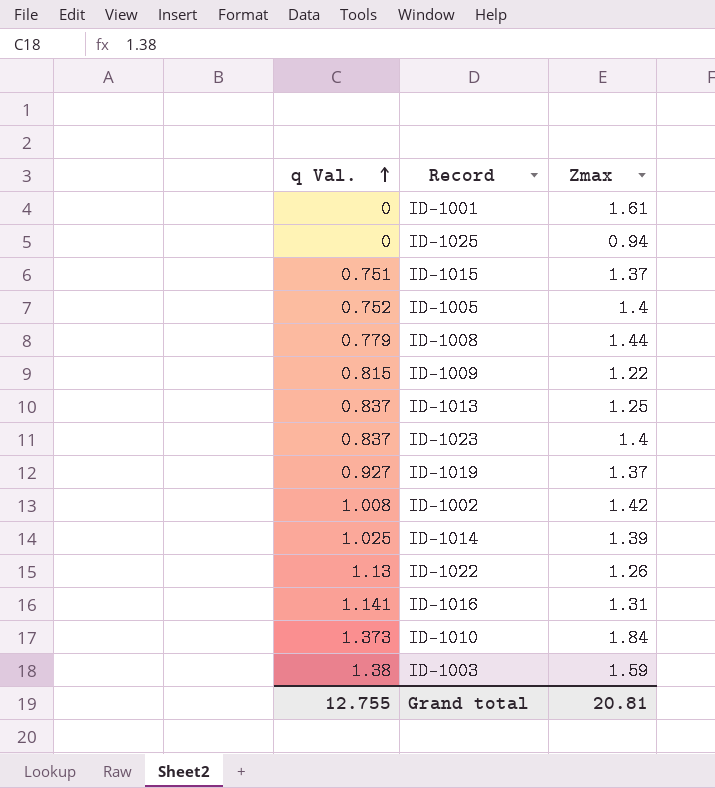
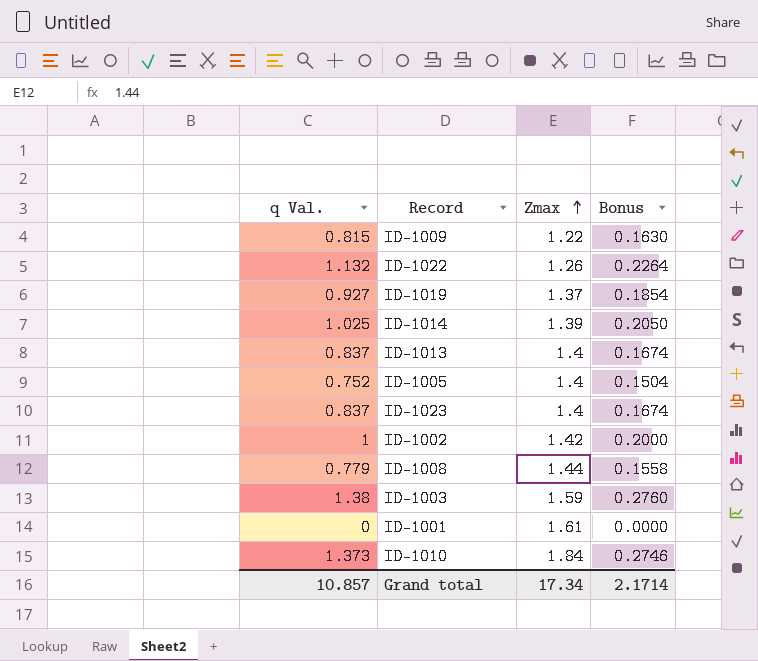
row order: q Val. ascending -> Zmax ascending
column Bonus | formula: none -> [q Val.] * 0.2
row ID-1025: 0 | 0.94 -> none
row ID-1015: 0.751 | 1.37 -> none
row ID-1016: 1.141 | 1.31 -> none
ID-1022 | q Val.: 1.13 -> 1.132
ID-1013 | Zmax: 1.25 -> 1.4
ID-1002 | q Val.: 1.008 -> 1
Grand total | q Val.: 12.755 -> 10.857
Grand total | Zmax: 20.81 -> 17.34

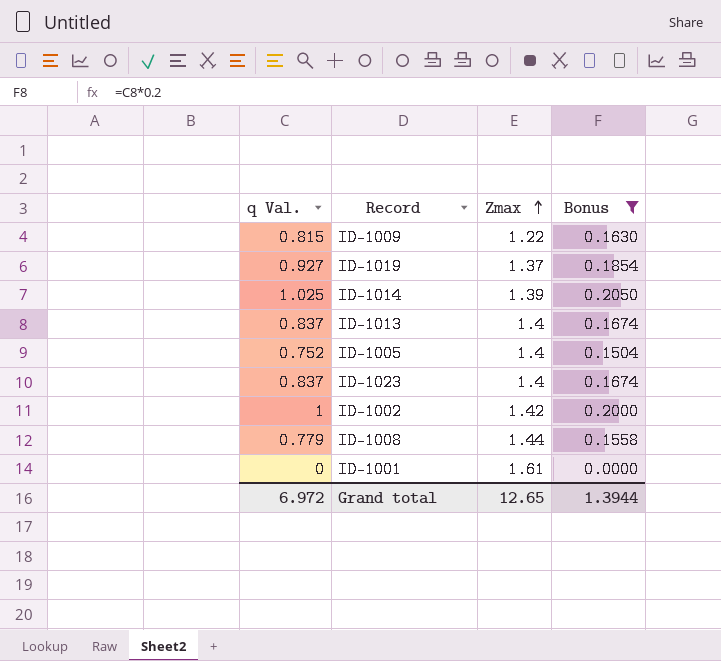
filter: none -> Bonus <= 0.2050
Grand total | q Val.: 10.857 -> 6.972
Grand total | Zmax: 17.34 -> 12.65
Grand total | Bonus: 2.1714 -> 1.3944

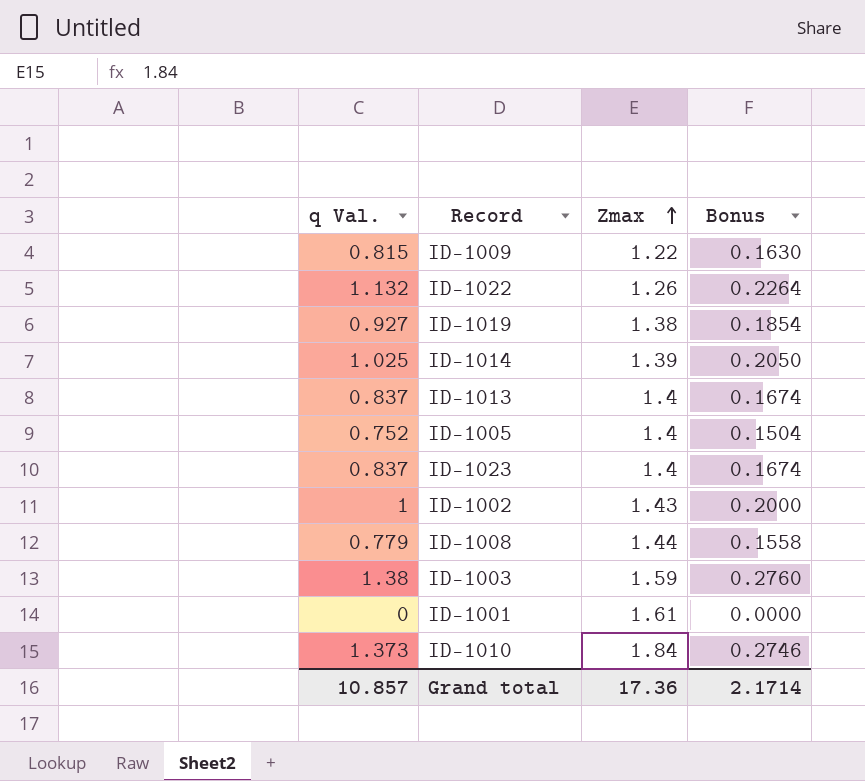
filter: Bonus <= 0.2050 -> none
ID-1019 | Zmax: 1.37 -> 1.38
ID-1002 | Zmax: 1.42 -> 1.43
Grand total | q Val.: 6.972 -> 10.857
Grand total | Zmax: 12.65 -> 17.36
Grand total | Bonus: 1.3944 -> 2.1714

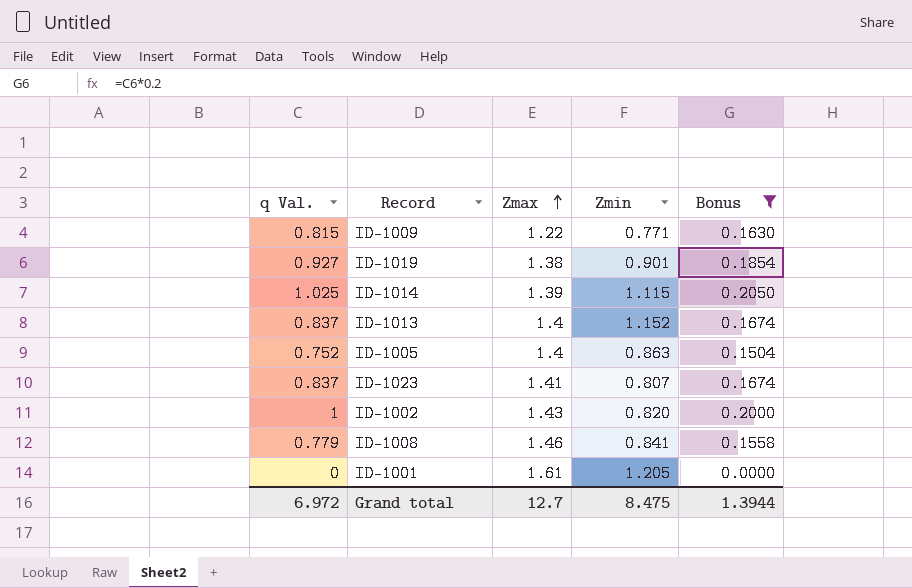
filter: none -> Bonus <= 0.2050
column Zmin | position: none -> 4
ID-1023 | Zmax: 1.4 -> 1.41
ID-1008 | Zmax: 1.44 -> 1.46
Grand total | q Val.: 10.857 -> 6.972
Grand total | Zmax: 17.36 -> 12.7
Grand total | Bonus: 2.1714 -> 1.3944

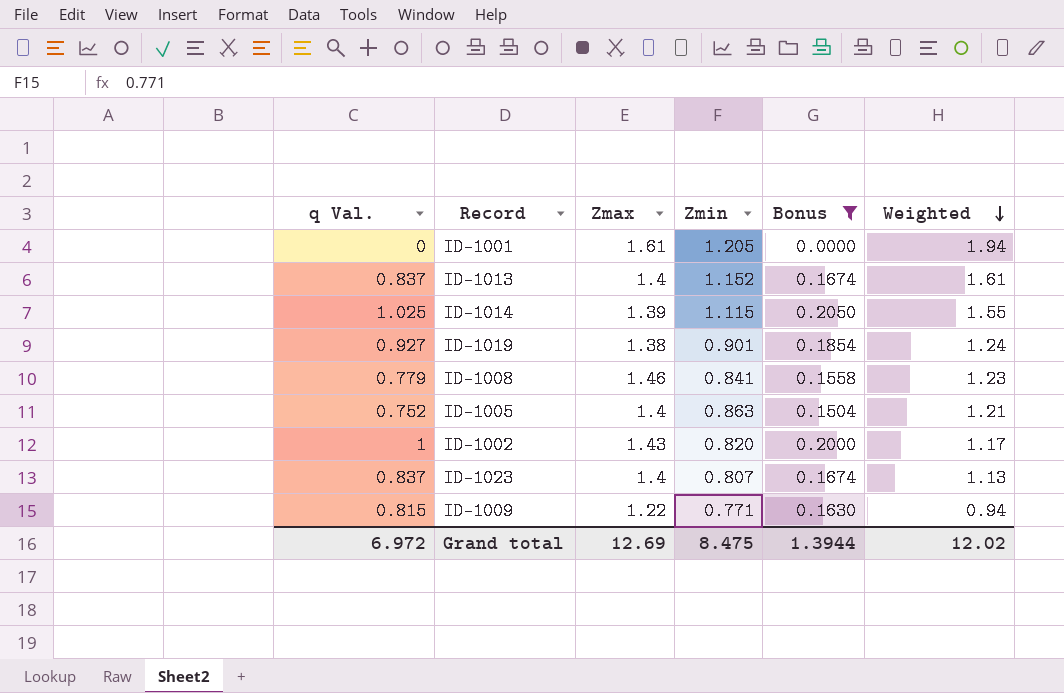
row order: Zmax ascending -> Weighted descending
column Weighted | formula: none -> [Zmax] * [Zmin]
ID-1023 | Zmax: 1.41 -> 1.4
Grand total | Zmax: 12.7 -> 12.69

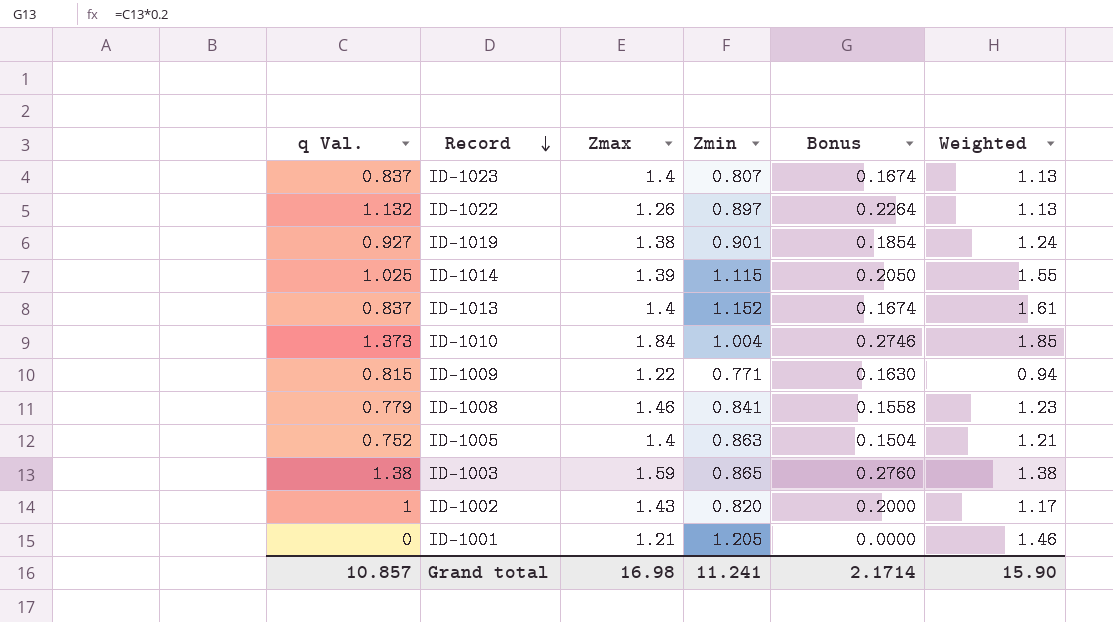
filter: Bonus <= 0.2050 -> none
row order: Weighted descending -> Record descending
ID-1001 | Zmax: 1.61 -> 1.21
ID-1001 | Weighted: 1.94 -> 1.46
Grand total | q Val.: 6.972 -> 10.857
Grand total | Zmax: 12.69 -> 16.98
Grand total | Zmin: 8.475 -> 11.241
Grand total | Bonus: 1.3944 -> 2.1714
Grand total | Weighted: 12.02 -> 15.90

